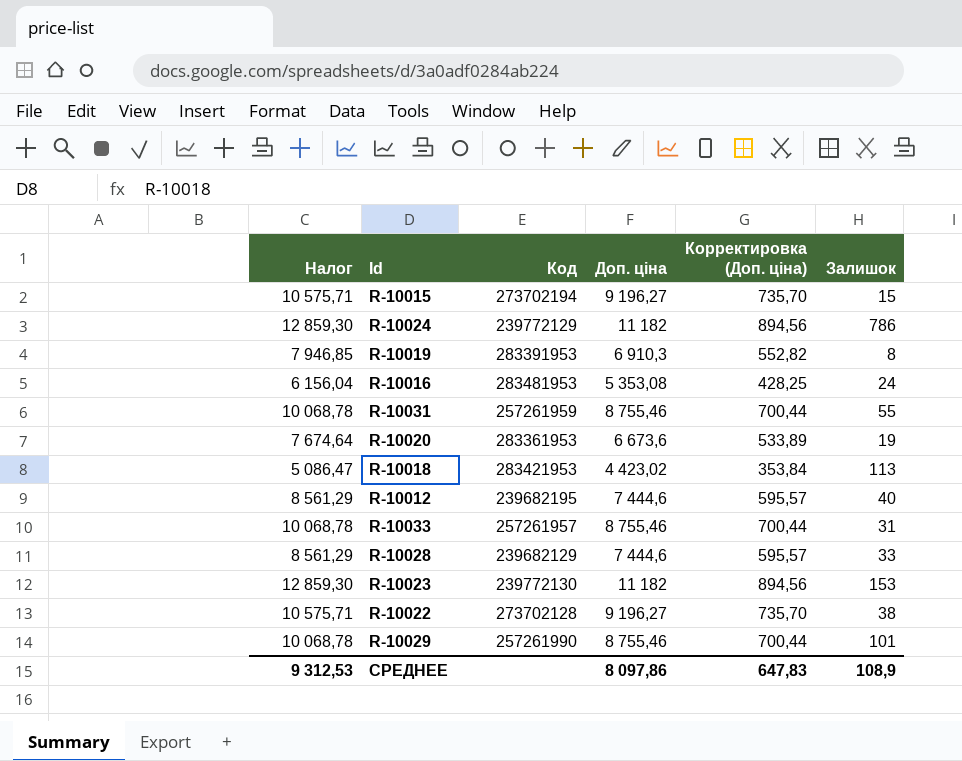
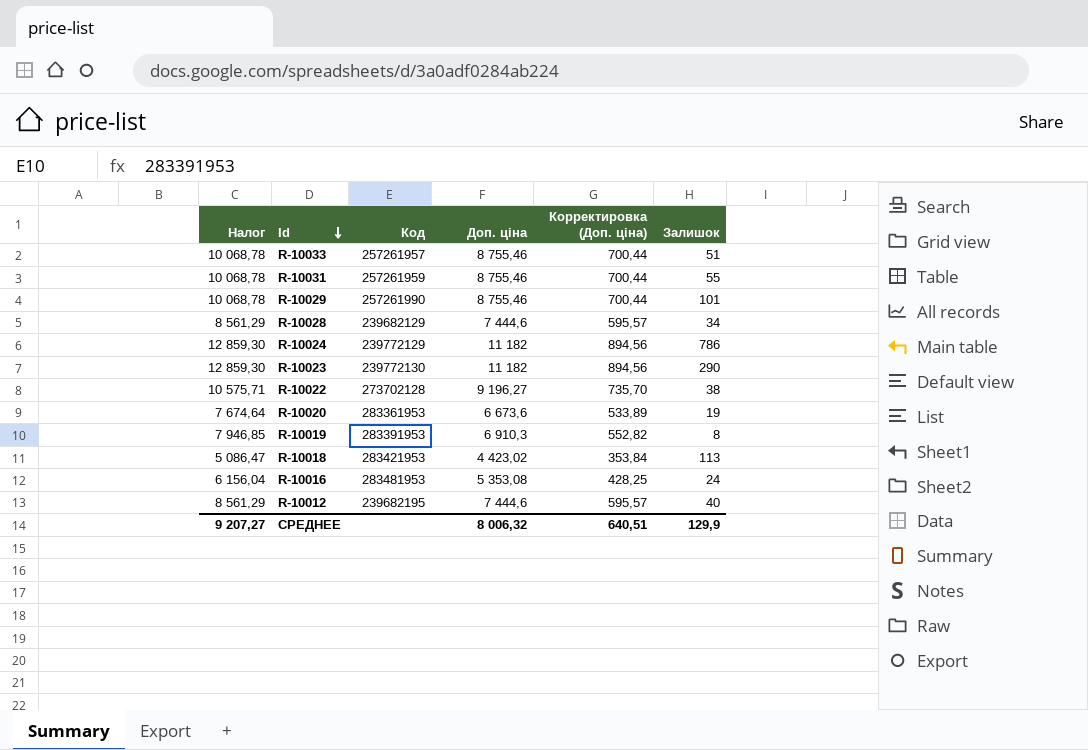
row order: none -> Id descending
row R-10015: 10 575,71 | 273702194 | 9 196,27 | 735,70 | 15 -> none
R-10033 | Залишок: 31 -> 51
R-10028 | Залишок: 33 -> 34
R-10023 | Залишок: 153 -> 290
СРЕДНЕЕ | Налог: 9 312,53 -> 9 207,27
СРЕДНЕЕ | Доп. ціна: 8 097,86 -> 8 006,32
СРЕДНЕЕ | Корректировка (Доп. ціна): 647,83 -> 640,51
СРЕДНЕЕ | Залишок: 108,9 -> 129,9

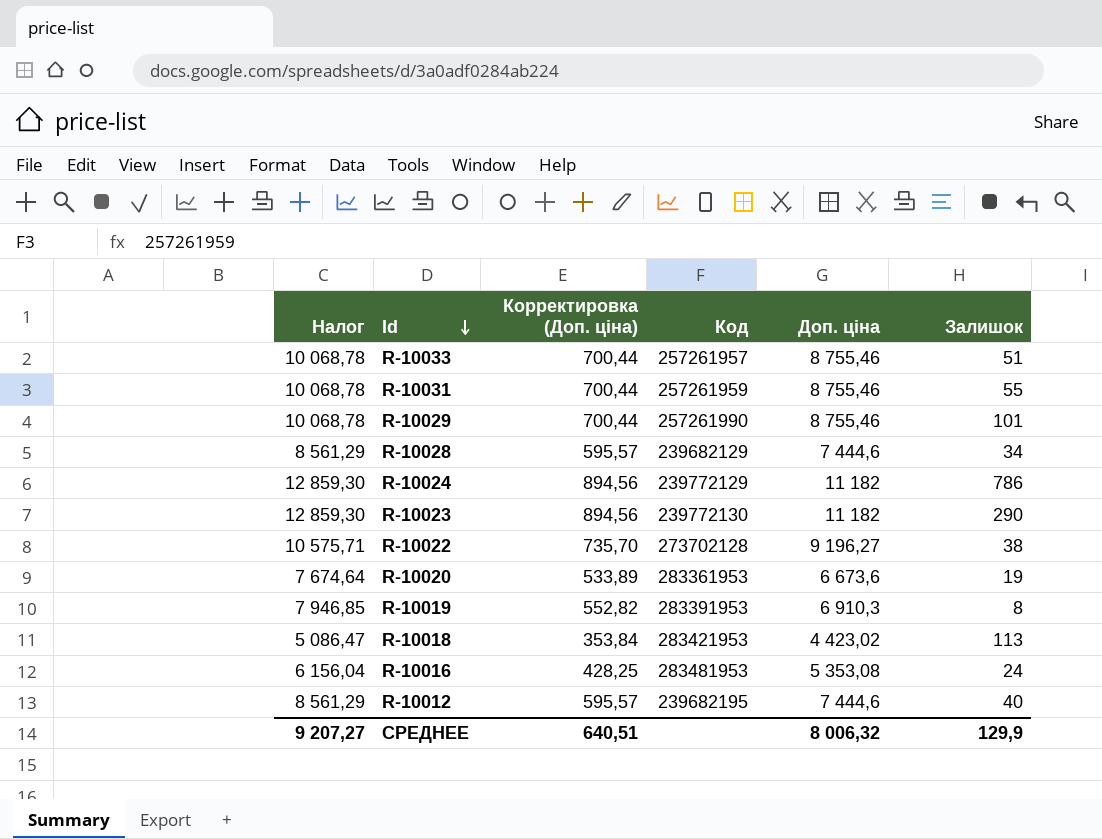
column Корректировка (Доп. ціна) | position: 5 -> 3

